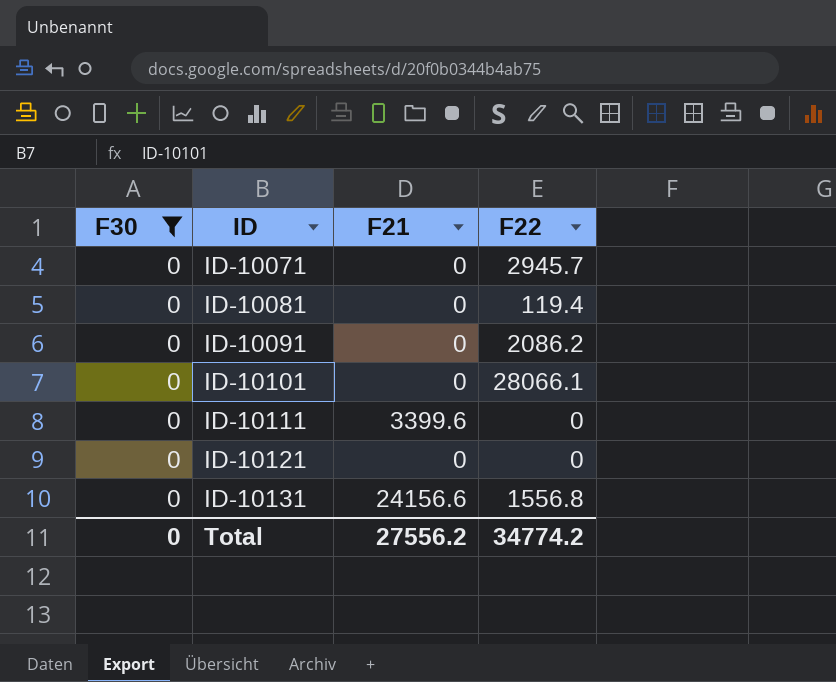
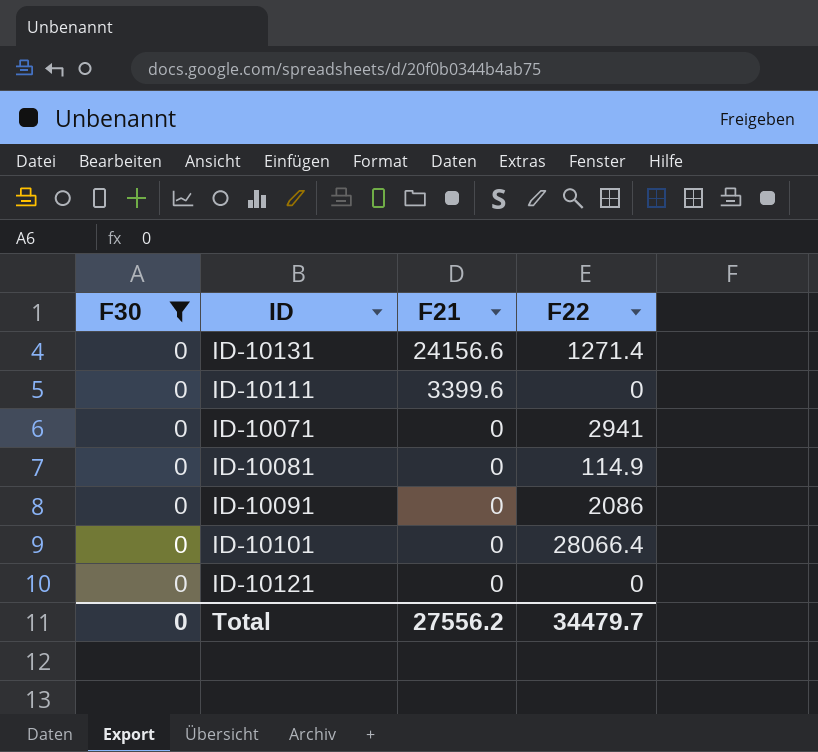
row order: ID ascending -> F21 descending
ID-10131 | F22: 1556.8 -> 1271.4
ID-10071 | F22: 2945.7 -> 2941
ID-10081 | F22: 119.4 -> 114.9
ID-10091 | F22: 2086.2 -> 2086
ID-10101 | F22: 28066.1 -> 28066.4
Total | F22: 34774.2 -> 34479.7

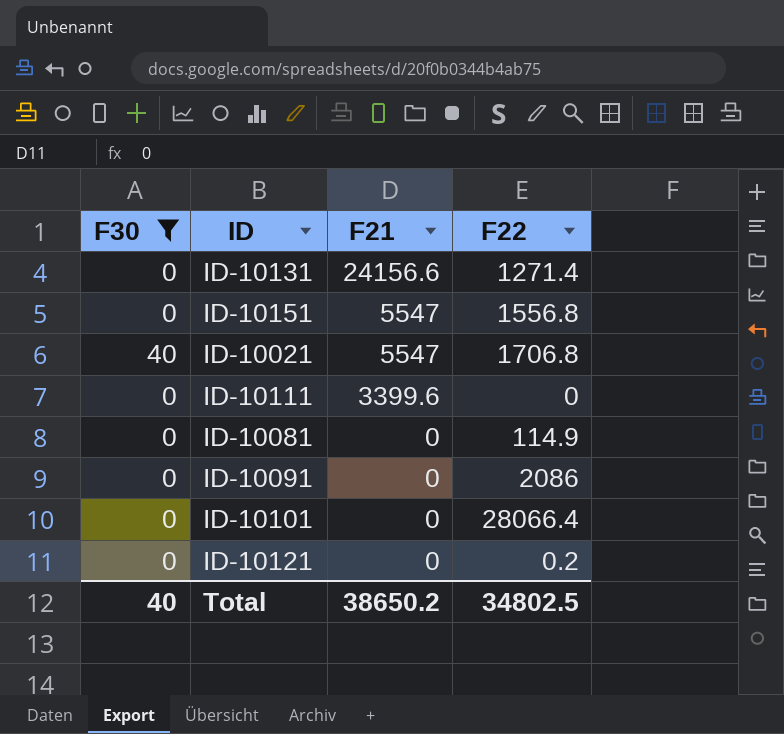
row ID-10071: 0 | 0 | 2941 -> none
row ID-10151: none -> 0 | 5547 | 1556.8
row ID-10021: none -> 40 | 5547 | 1706.8
ID-10121 | F22: 0 -> 0.2
Total | F30: 0 -> 40
Total | F21: 27556.2 -> 38650.2
Total | F22: 34479.7 -> 34802.5

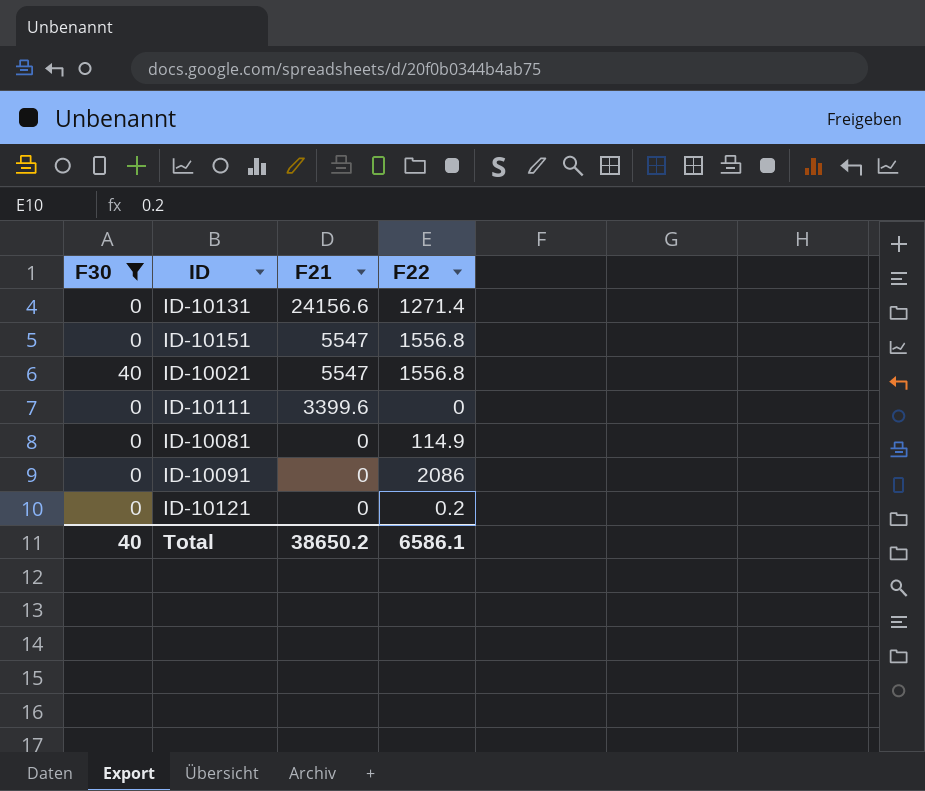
row ID-10101: 0 | 0 | 28066.4 -> none
ID-10021 | F22: 1706.8 -> 1556.8
Total | F22: 34802.5 -> 6586.1

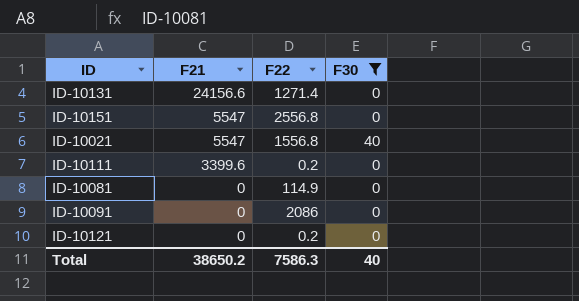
column F30 | position: 1 -> 4
ID-10151 | F22: 1556.8 -> 2556.8
ID-10111 | F22: 0 -> 0.2
Total | F22: 6586.1 -> 7586.3

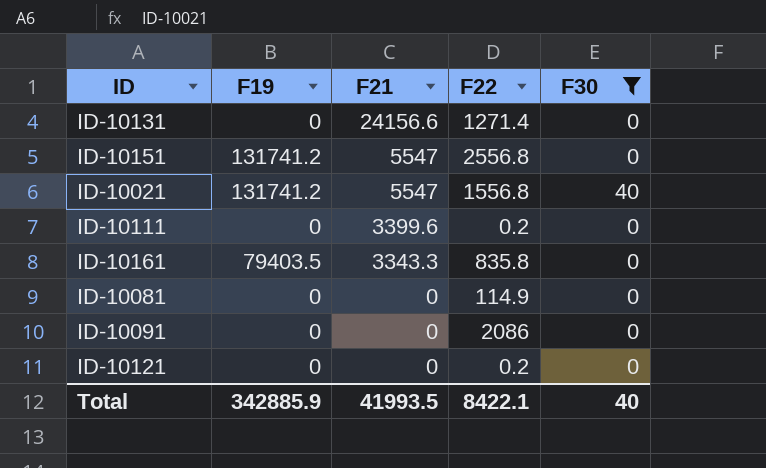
column F19 | position: none -> 2
row ID-10161: none -> 79403.5 | 3343.3 | 835.8 | 0
Total | F21: 38650.2 -> 41993.5
Total | F22: 7586.3 -> 8422.1

